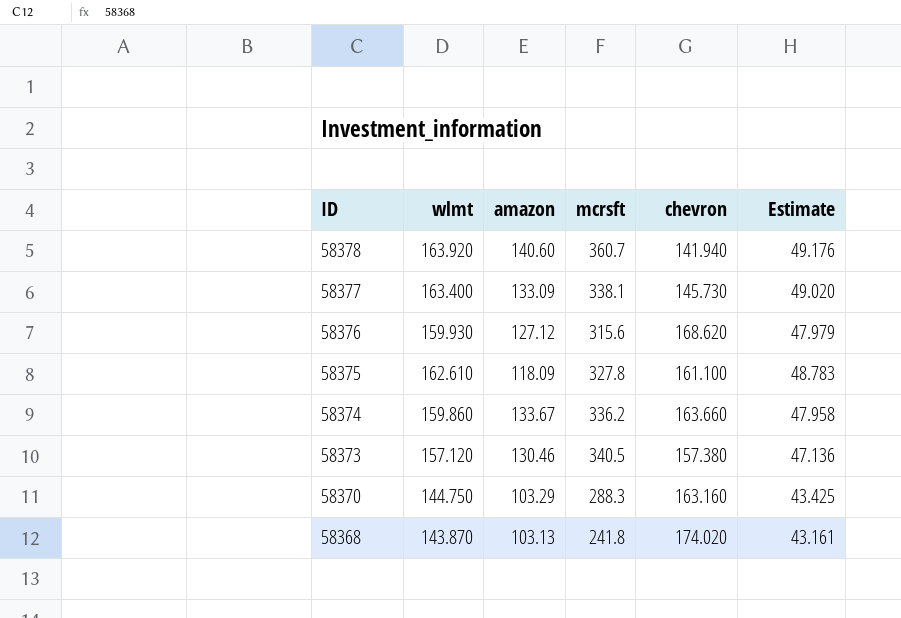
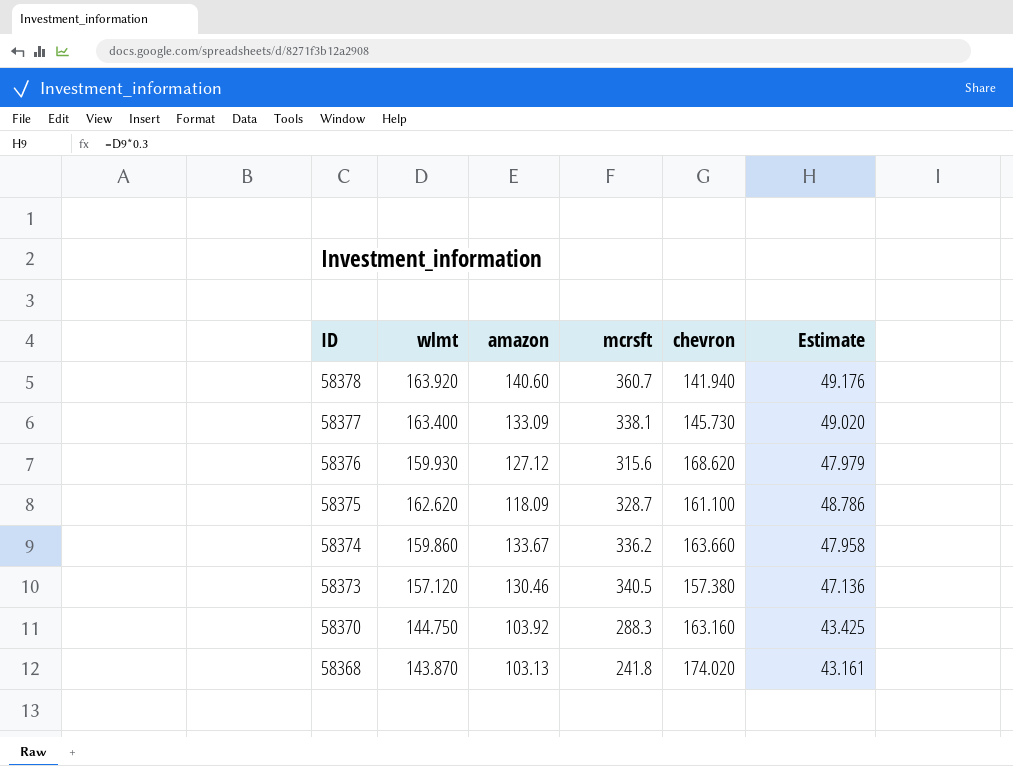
58375 | wlmt: 162.610 -> 162.620
58375 | mcrsft: 327.8 -> 328.7
58375 | Estimate: 48.783 -> 48.786
58370 | amazon: 103.29 -> 103.92

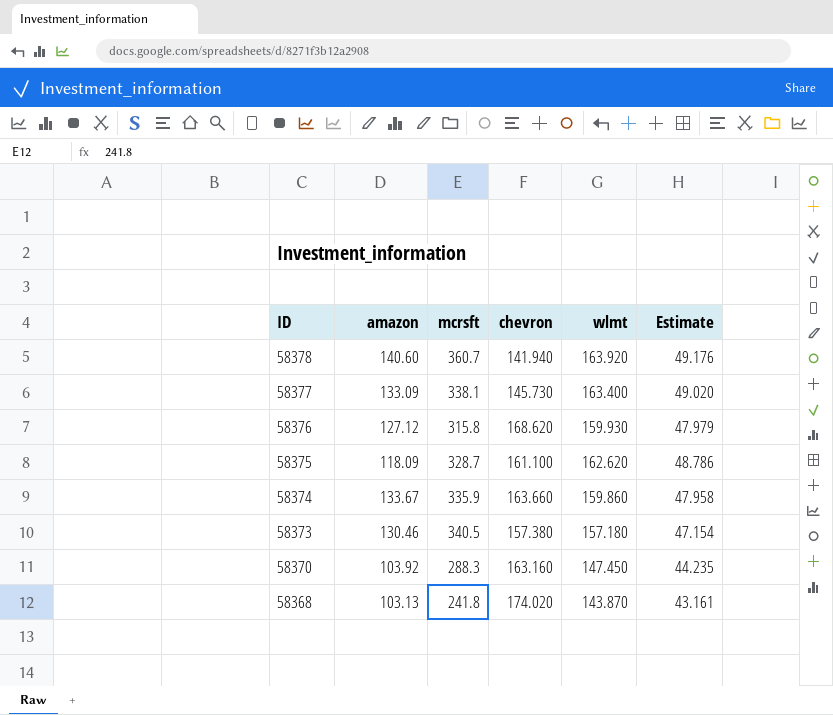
column wlmt | position: 2 -> 5
58376 | mcrsft: 315.6 -> 315.8
58374 | mcrsft: 336.2 -> 335.9
58373 | wlmt: 157.120 -> 157.180
58373 | Estimate: 47.136 -> 47.154
58370 | wlmt: 144.750 -> 147.450
58370 | Estimate: 43.425 -> 44.235

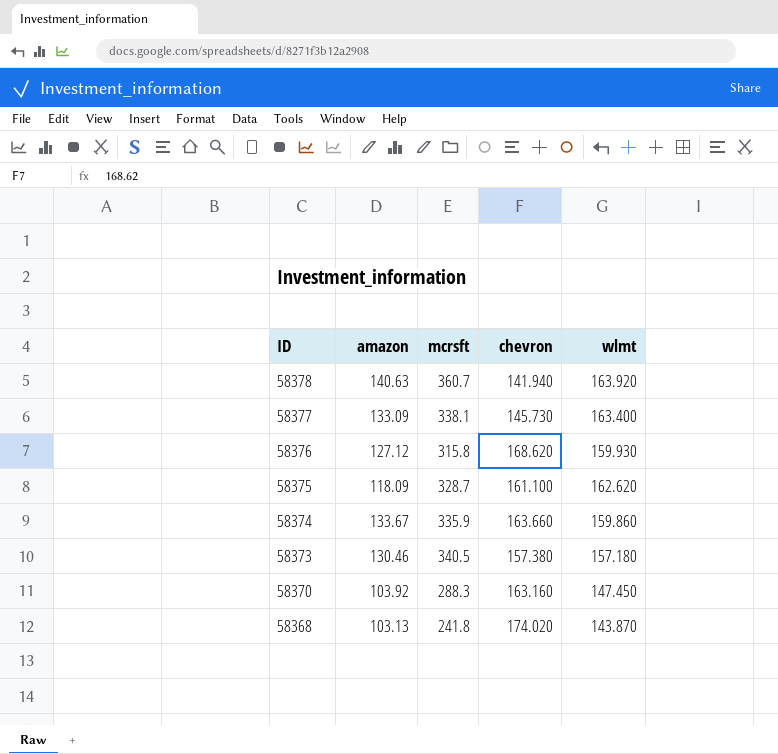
column Estimate | formula: [wlmt] * 0.3 -> none
58378 | amazon: 140.60 -> 140.63

